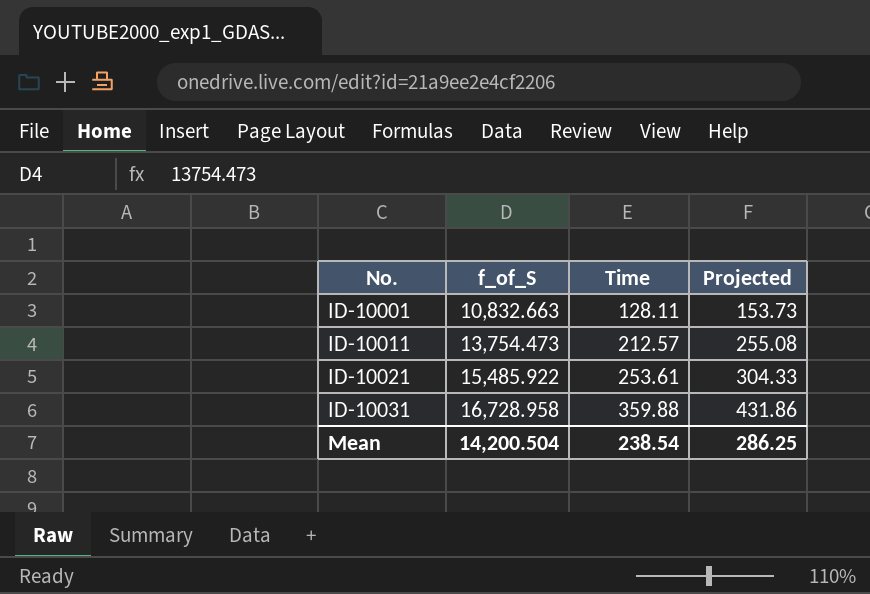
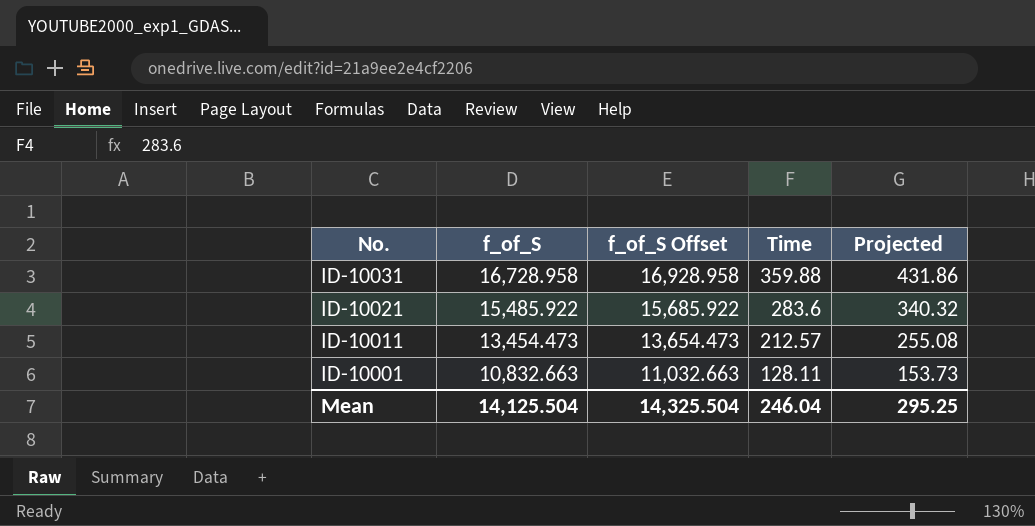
row order: No. ascending -> No. descending
column f_of_S Offset | formula: none -> [f_of_S] + 200
ID-10021 | Time: 253.61 -> 283.6
ID-10021 | Projected: 304.33 -> 340.32
ID-10011 | f_of_S: 13,754.473 -> 13,454.473
Mean | f_of_S: 14,200.504 -> 14,125.504
Mean | Time: 238.54 -> 246.04
Mean | Projected: 286.25 -> 295.25

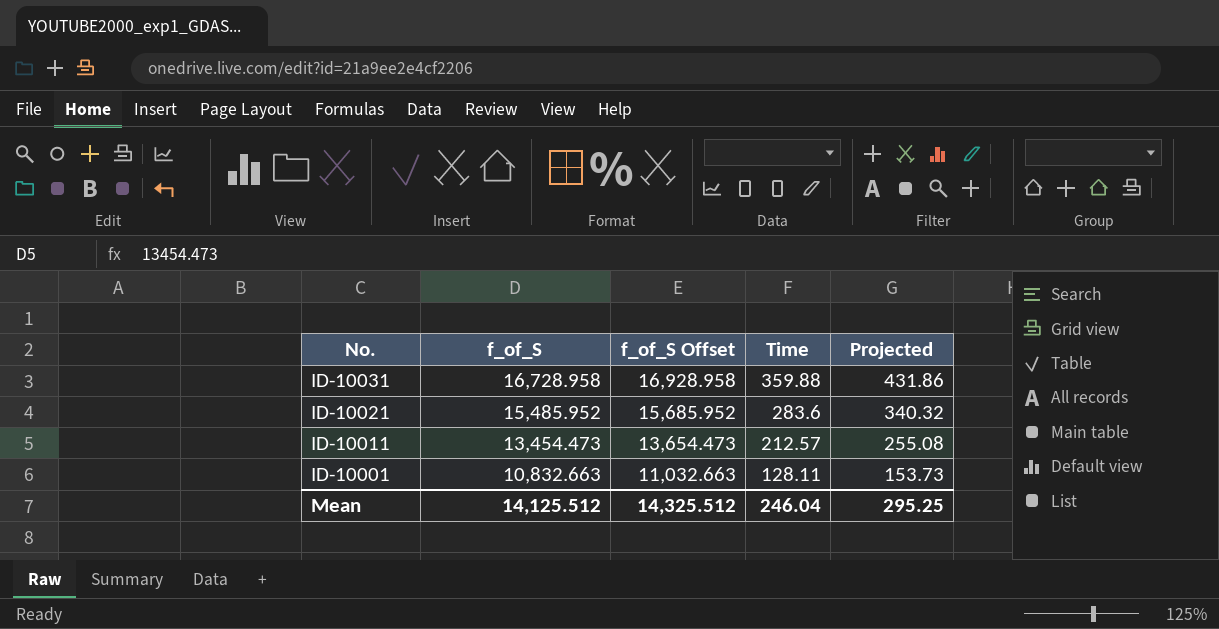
ID-10021 | f_of_S: 15,485.922 -> 15,485.952
ID-10021 | f_of_S Offset: 15,685.922 -> 15,685.952
Mean | f_of_S: 14,125.504 -> 14,125.512
Mean | f_of_S Offset: 14,325.504 -> 14,325.512

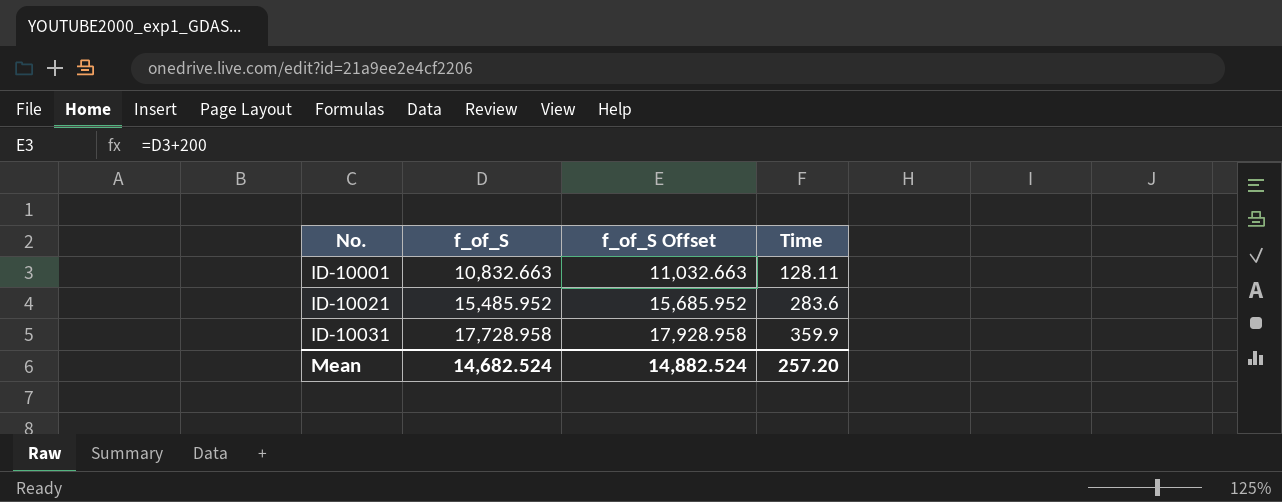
row order: No. descending -> No. ascending
column Projected | formula: [Time] * 1.2 -> none
row ID-10011: 13,454.473 | 13,654.473 | 212.57 | 255.08 -> none
ID-10031 | f_of_S: 16,728.958 -> 17,728.958
ID-10031 | f_of_S Offset: 16,928.958 -> 17,928.958
ID-10031 | Time: 359.88 -> 359.9
Mean | f_of_S: 14,125.512 -> 14,682.524
Mean | f_of_S Offset: 14,325.512 -> 14,882.524
Mean | Time: 246.04 -> 257.20

